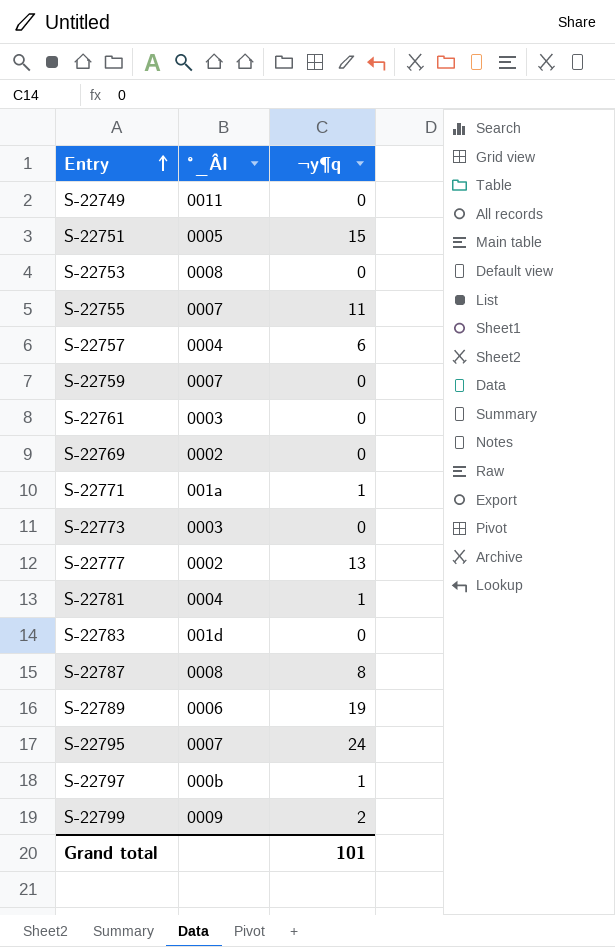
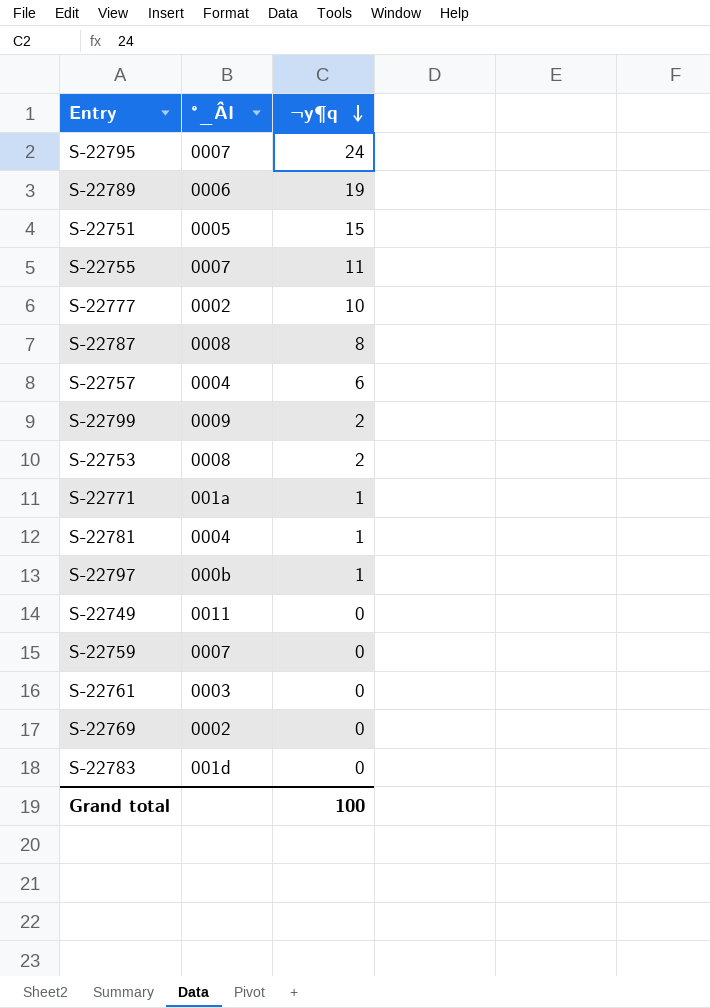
row order: Entry ascending -> ¬y¶q descending
row S-22773: 0003 | 0 -> none
S-22777 | ¬y¶q: 13 -> 10
S-22753 | ¬y¶q: 0 -> 2
Grand total | ¬y¶q: 101 -> 100

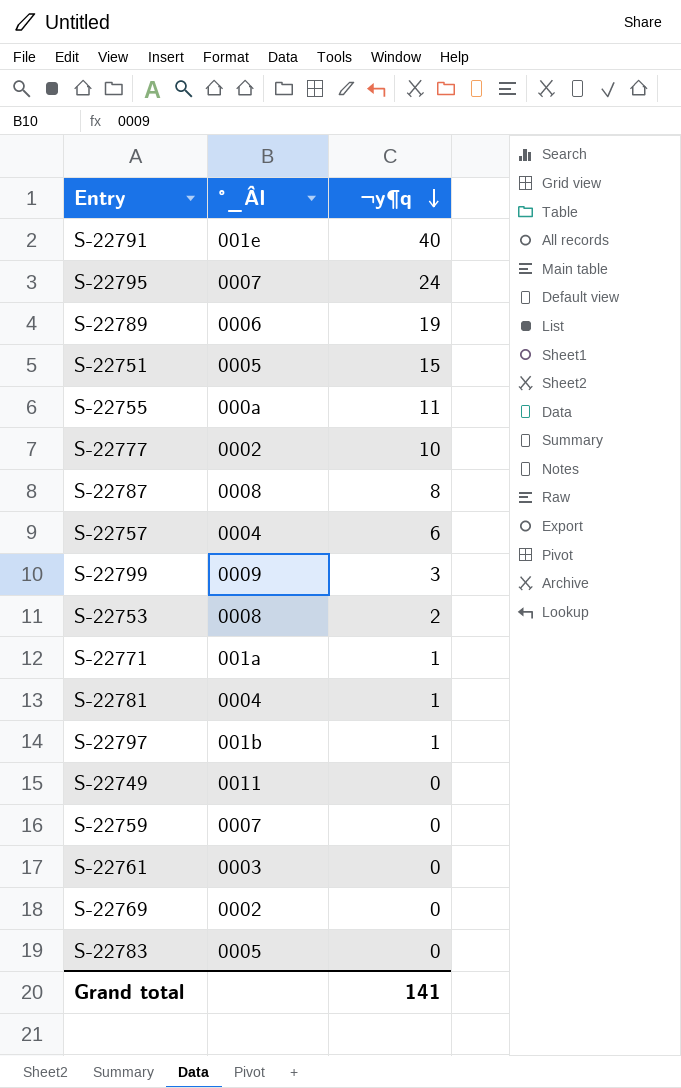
row S-22791: none -> 001e | 40
S-22755 | °_ÂI: 0007 -> 000a
S-22799 | ¬y¶q: 2 -> 3
S-22797 | °_ÂI: 000b -> 001b
S-22783 | °_ÂI: 001d -> 0005
Grand total | ¬y¶q: 100 -> 141

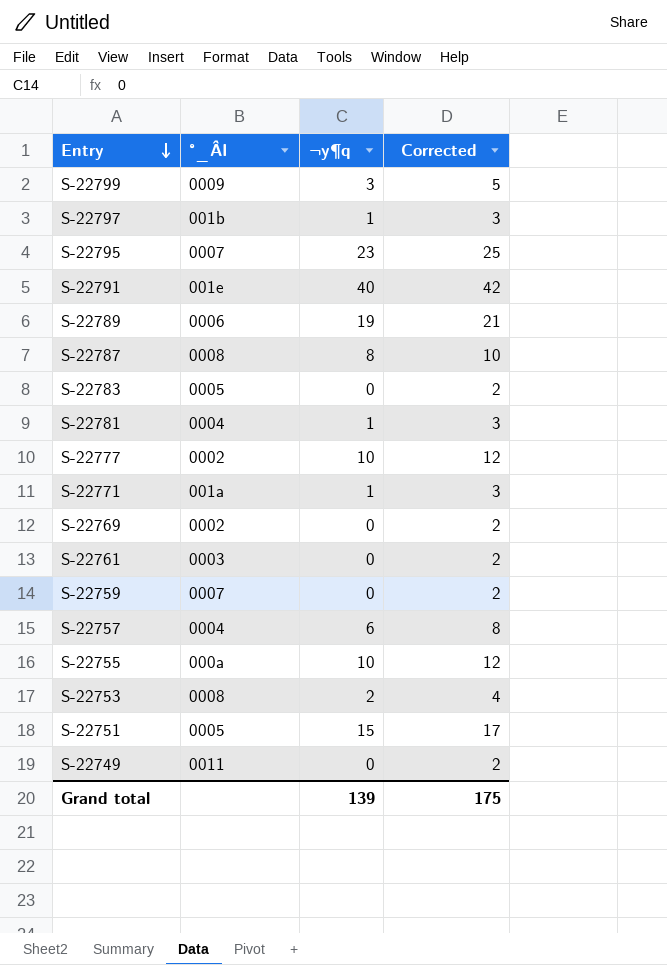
row order: ¬y¶q descending -> Entry descending
column Corrected | formula: none -> [¬y¶q] + 2
S-22795 | ¬y¶q: 24 -> 23
S-22755 | ¬y¶q: 11 -> 10
Grand total | ¬y¶q: 141 -> 139

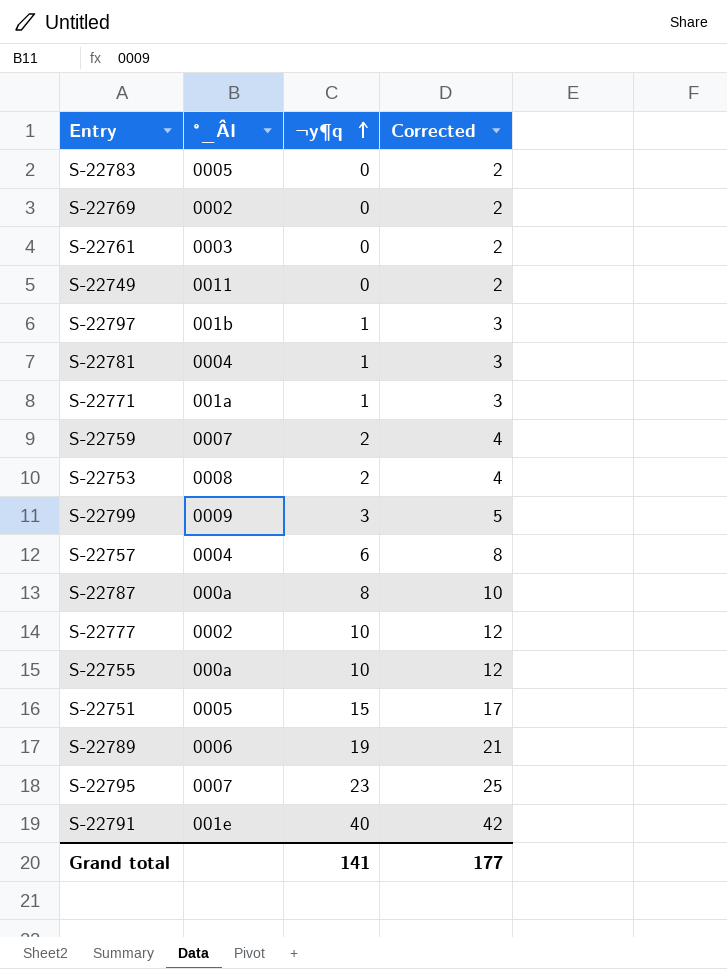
row order: Entry descending -> ¬y¶q ascending
S-22759 | ¬y¶q: 0 -> 2
S-22759 | Corrected: 2 -> 4
S-22787 | °_ÂI: 0008 -> 000a
Grand total | ¬y¶q: 139 -> 141
Grand total | Corrected: 175 -> 177

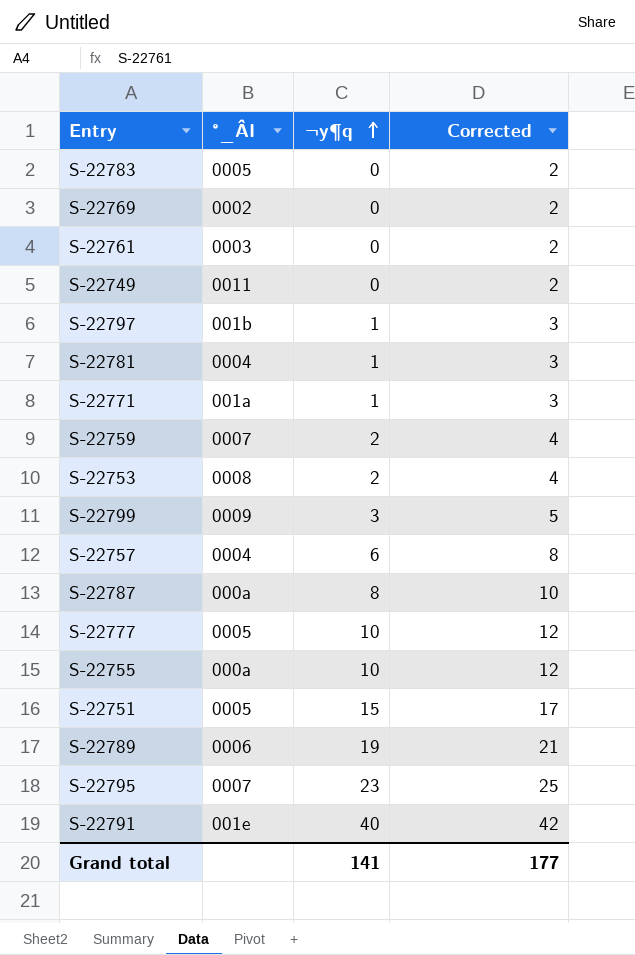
S-22777 | °_ÂI: 0002 -> 0005

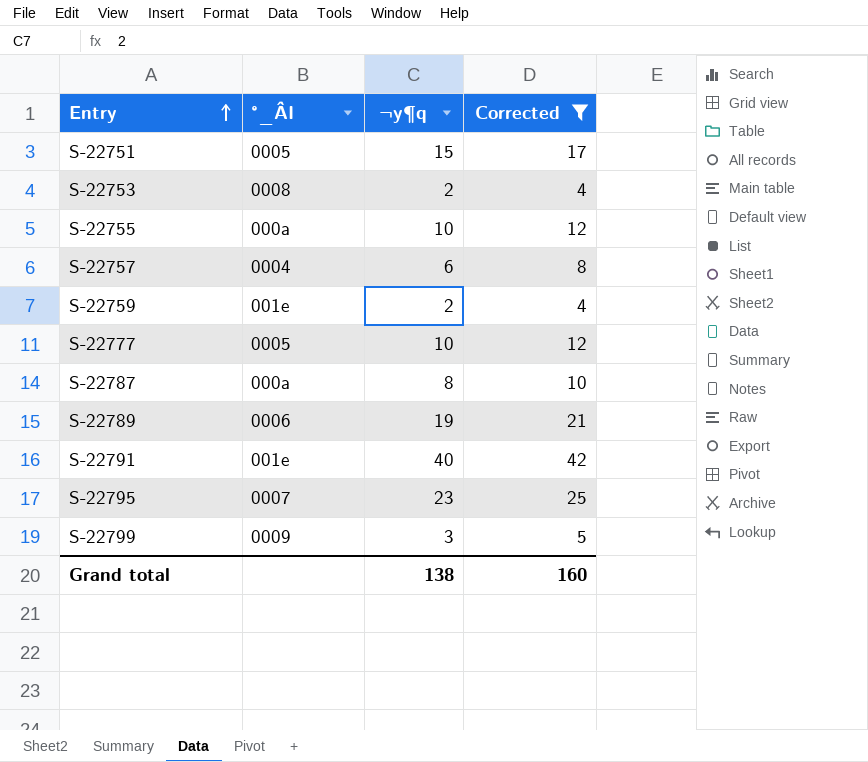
filter: none -> Corrected >= 4
row order: ¬y¶q ascending -> Entry ascending
S-22759 | °_ÂI: 0007 -> 001e
Grand total | ¬y¶q: 141 -> 138
Grand total | Corrected: 177 -> 160

